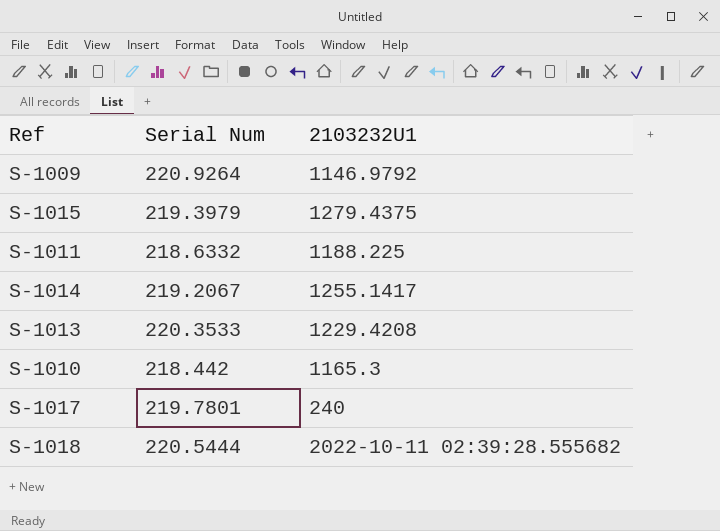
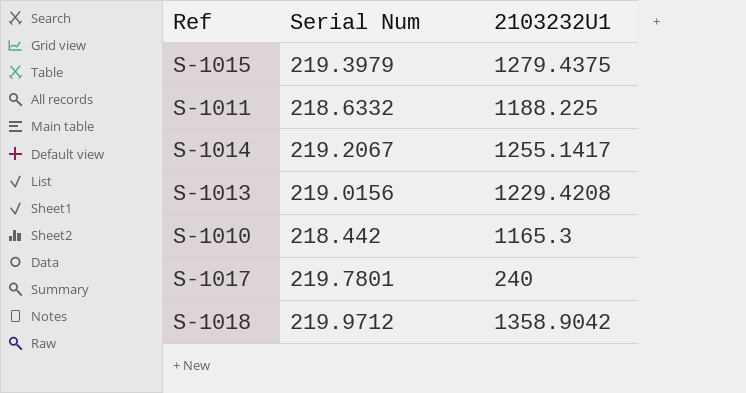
row S-1009: 220.9264 | 1146.9792 -> none
S-1013 | Serial Num: 220.3533 -> 219.0156
S-1018 | Serial Num: 220.5444 -> 219.9712
S-1018 | 2103232U1: 2022-10-11 02:39:28.555682 -> 1358.9042

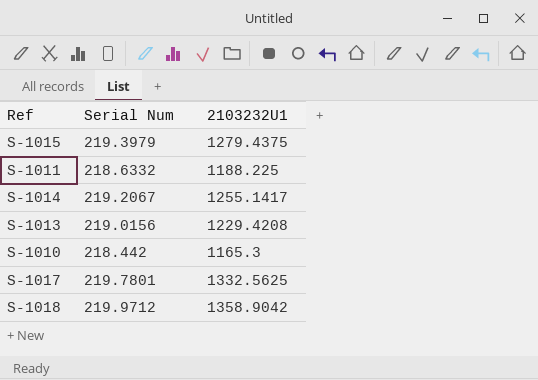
S-1017 | 2103232U1: 240 -> 1332.5625

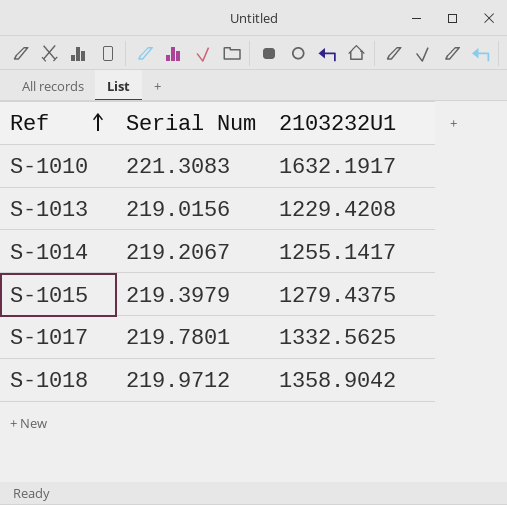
row order: none -> Ref ascending
row S-1011: 218.6332 | 1188.225 -> none
S-1010 | Serial Num: 218.442 -> 221.3083
S-1010 | 2103232U1: 1165.3 -> 1632.1917

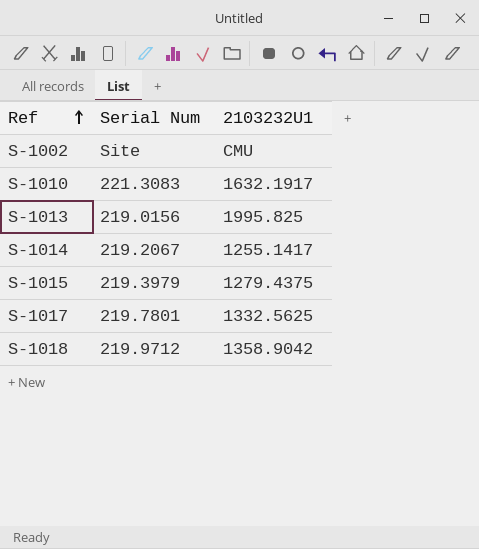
row S-1002: none -> Site | CMU
S-1013 | 2103232U1: 1229.4208 -> 1995.825

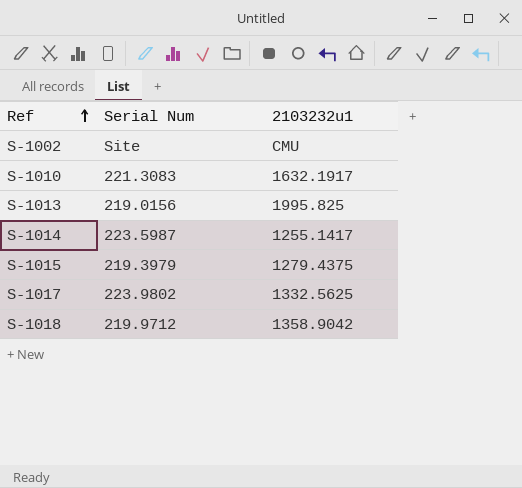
column name: 2103232U1 -> 2103232u1
S-1014 | Serial Num: 219.2067 -> 223.5987
S-1017 | Serial Num: 219.7801 -> 223.9802

